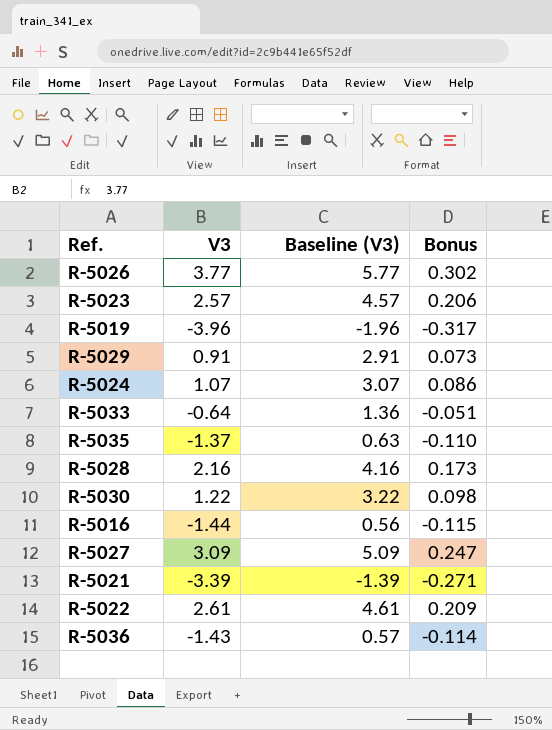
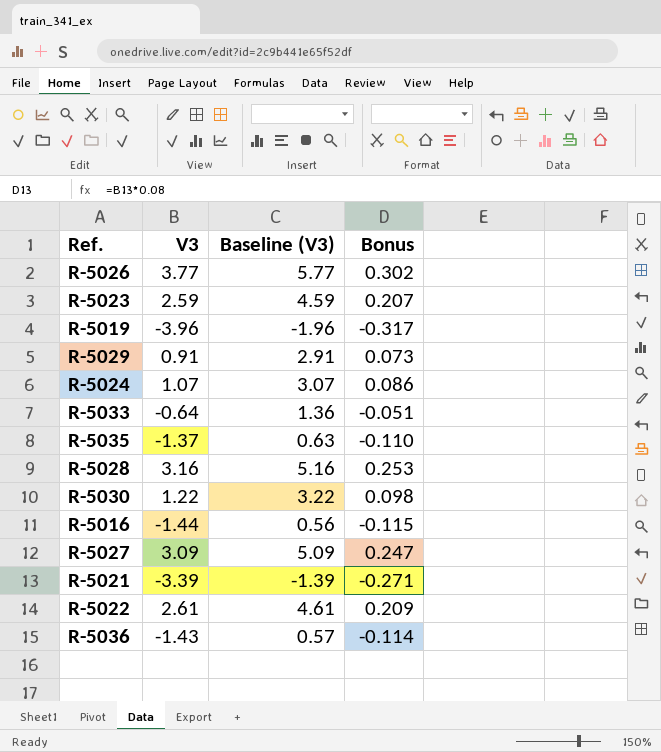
R-5023 | V3: 2.57 -> 2.59
R-5023 | Baseline (V3): 4.57 -> 4.59
R-5023 | Bonus: 0.206 -> 0.207
R-5028 | V3: 2.16 -> 3.16
R-5028 | Baseline (V3): 4.16 -> 5.16
R-5028 | Bonus: 0.173 -> 0.253

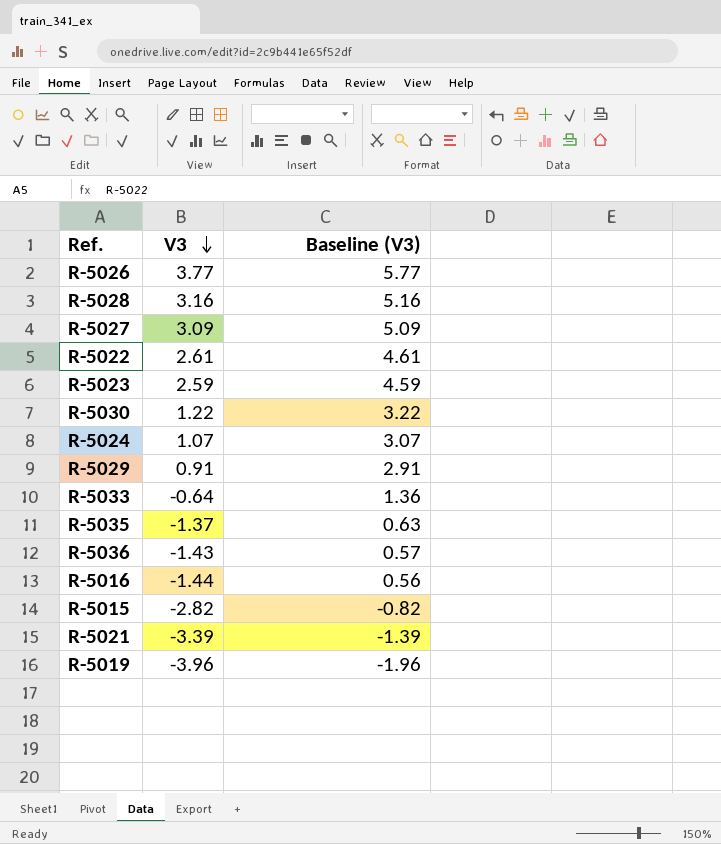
row order: none -> V3 descending
column Bonus | formula: [V3] * 0.08 -> none
row R-5015: none -> -2.82 | -0.82

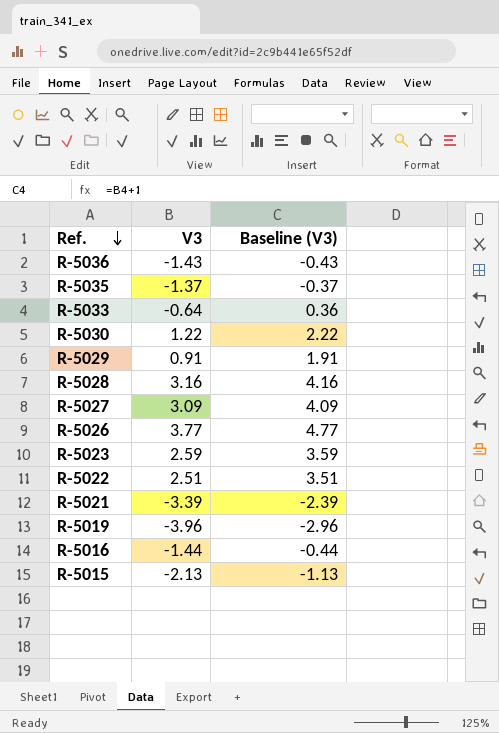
row order: V3 descending -> Ref. descending
column Baseline (V3) | formula: [V3] + 2 -> [V3] + 1
row R-5024: 1.07 | 3.07 -> none
R-5022 | V3: 2.61 -> 2.51
R-5015 | V3: -2.82 -> -2.13

